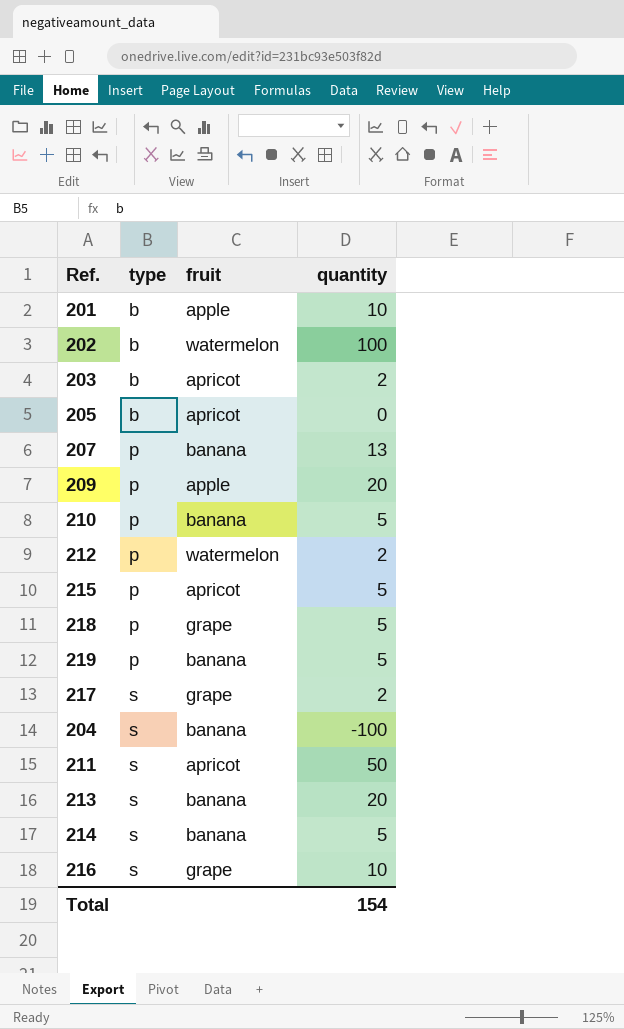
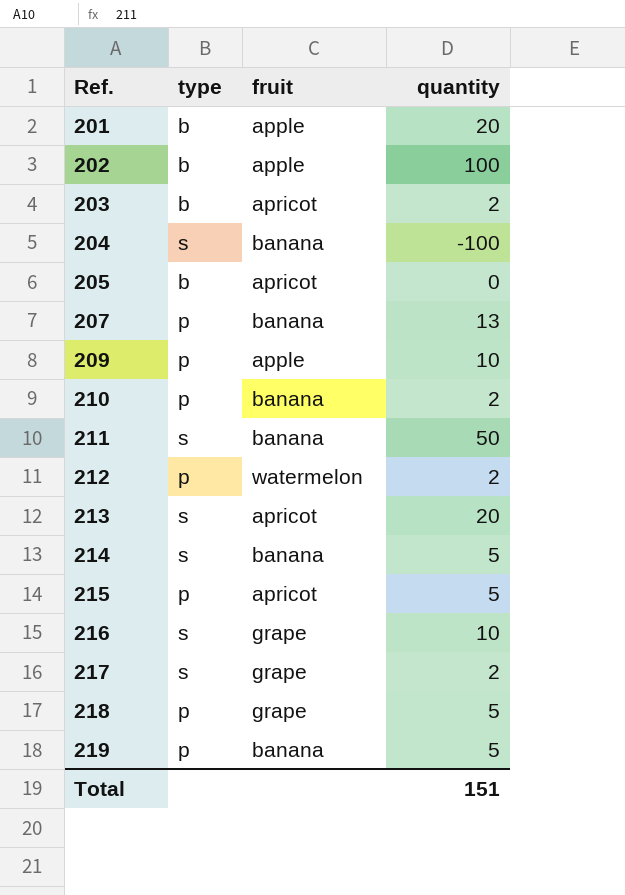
row order: type ascending -> Ref. ascending
201 | quantity: 10 -> 20
202 | fruit: watermelon -> apple
209 | quantity: 20 -> 10
210 | quantity: 5 -> 2
211 | fruit: apricot -> banana
213 | fruit: banana -> apricot
Total | quantity: 154 -> 151

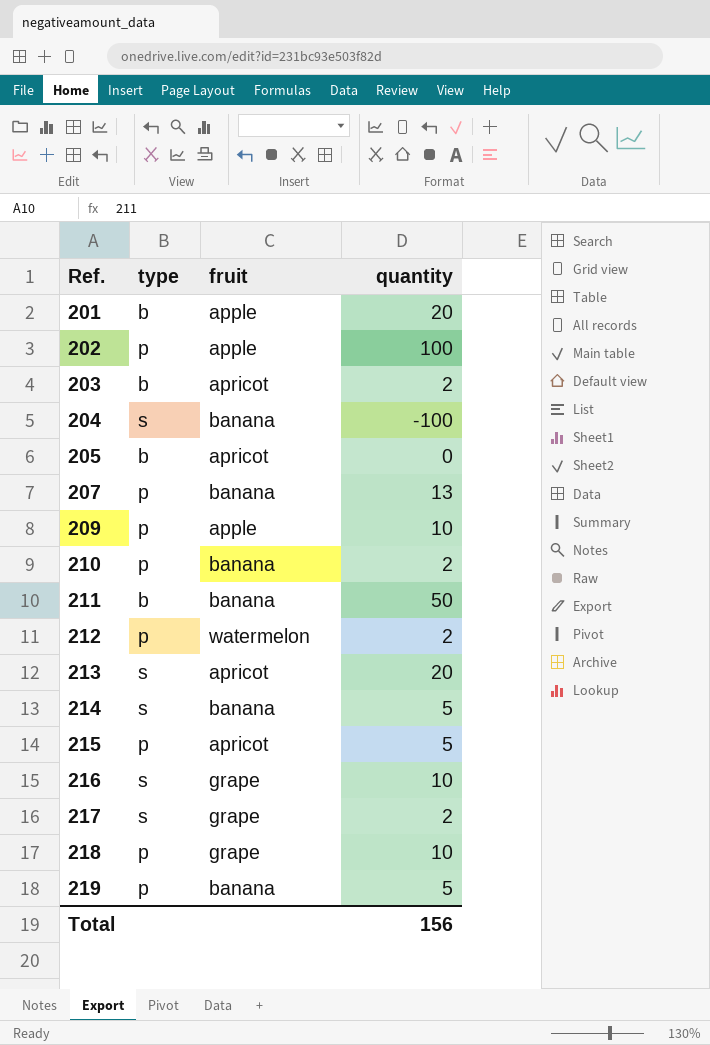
202 | type: b -> p
211 | type: s -> b
218 | quantity: 5 -> 10
Total | quantity: 151 -> 156

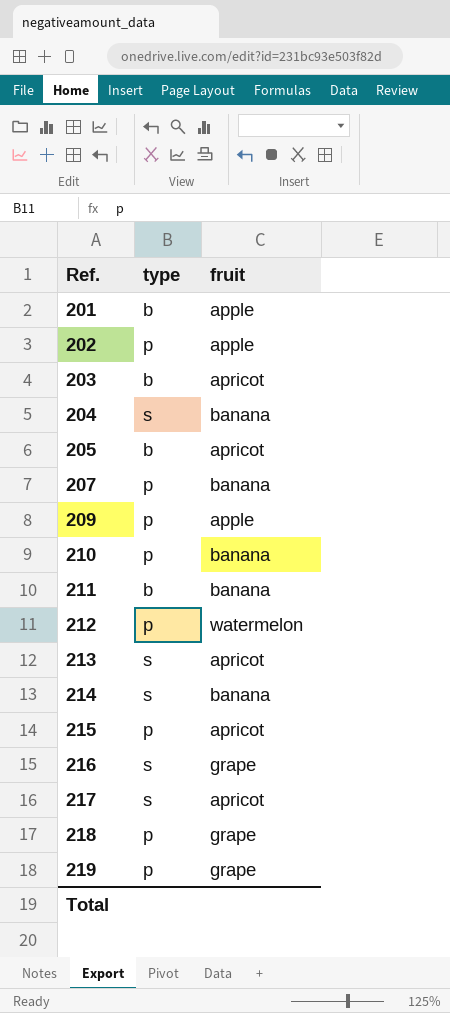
column quantity | position: 4 -> none
217 | fruit: grape -> apricot
219 | fruit: banana -> grape

